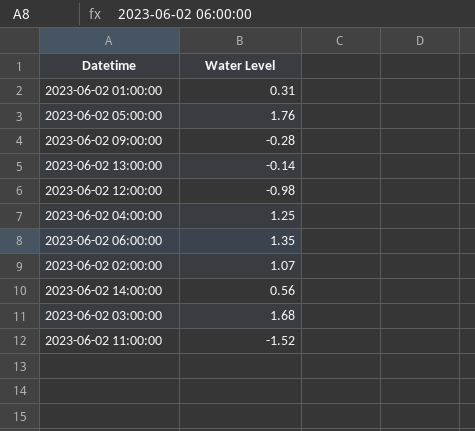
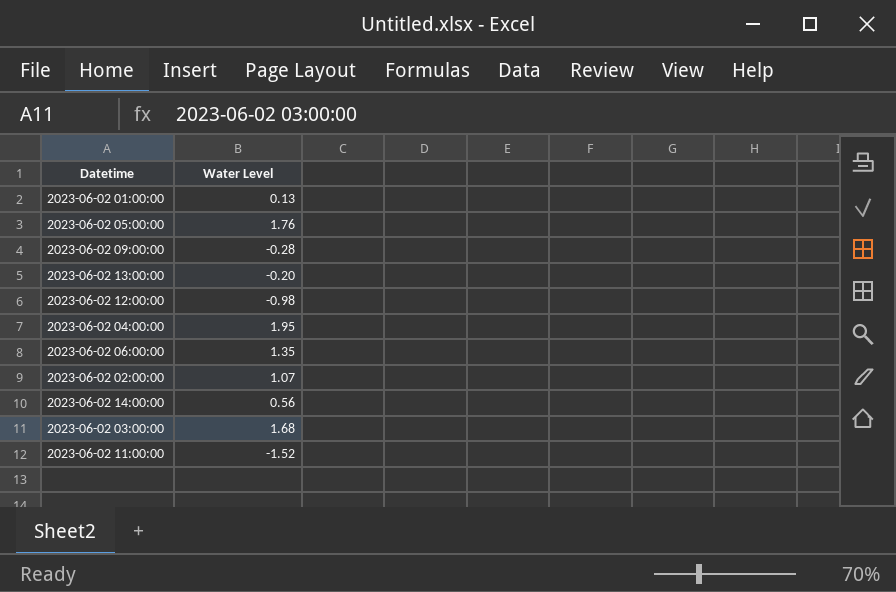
2023-06-02 01:00:00 | Water Level: 0.31 -> 0.13
2023-06-02 13:00:00 | Water Level: -0.14 -> -0.20
2023-06-02 04:00:00 | Water Level: 1.25 -> 1.95

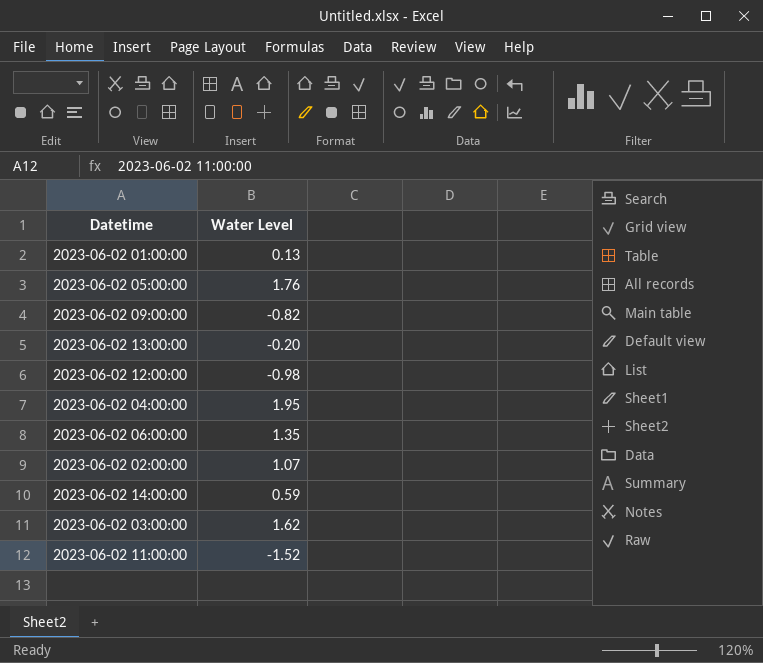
2023-06-02 09:00:00 | Water Level: -0.28 -> -0.82
2023-06-02 14:00:00 | Water Level: 0.56 -> 0.59
2023-06-02 03:00:00 | Water Level: 1.68 -> 1.62

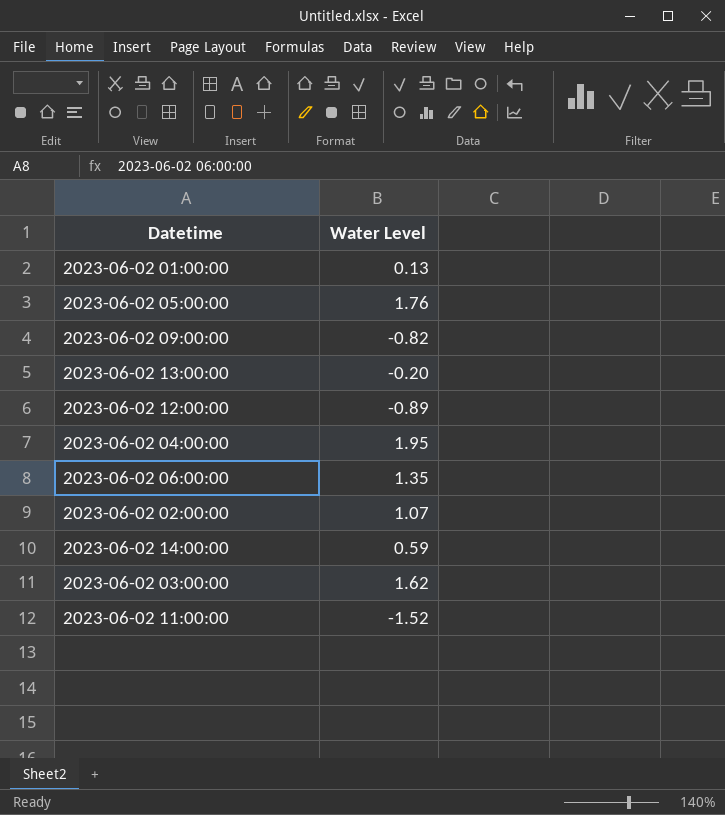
2023-06-02 12:00:00 | Water Level: -0.98 -> -0.89

